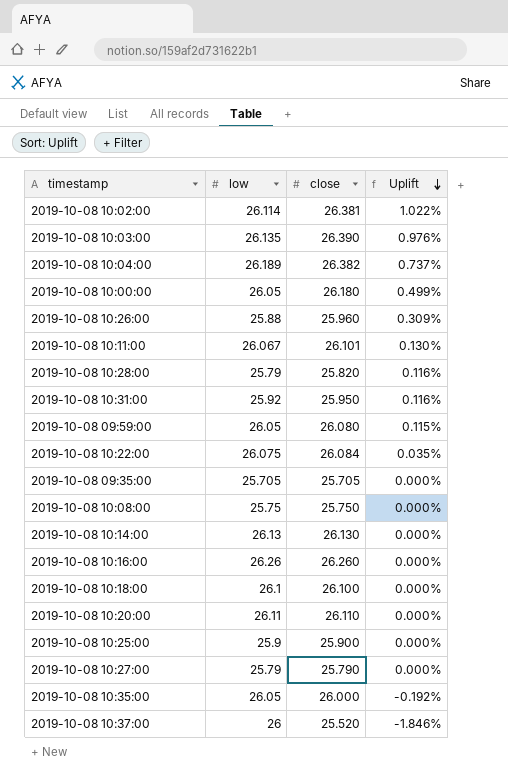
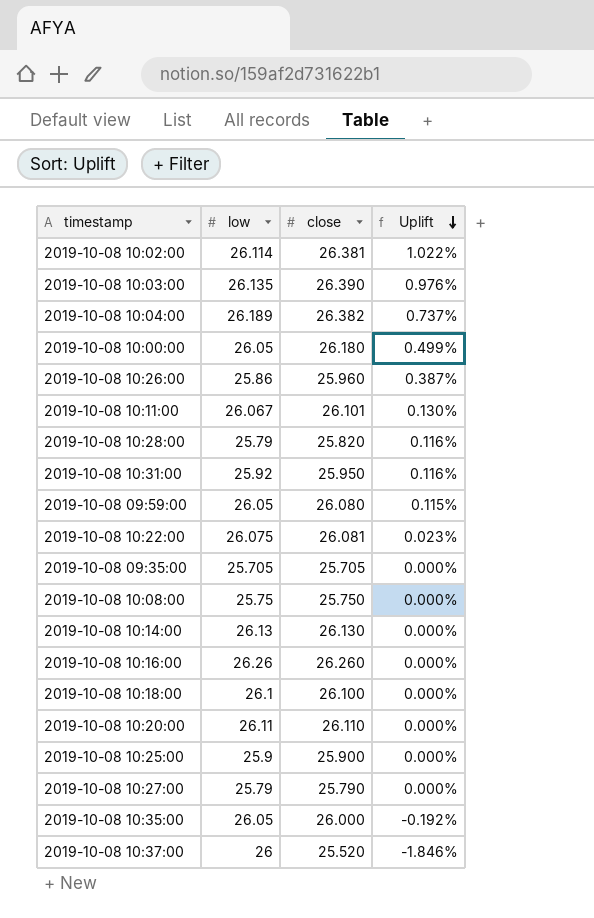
2019-10-08 10:26:00 | low: 25.88 -> 25.86
2019-10-08 10:26:00 | Uplift: 0.309% -> 0.387%
2019-10-08 10:22:00 | close: 26.084 -> 26.081
2019-10-08 10:22:00 | Uplift: 0.035% -> 0.023%

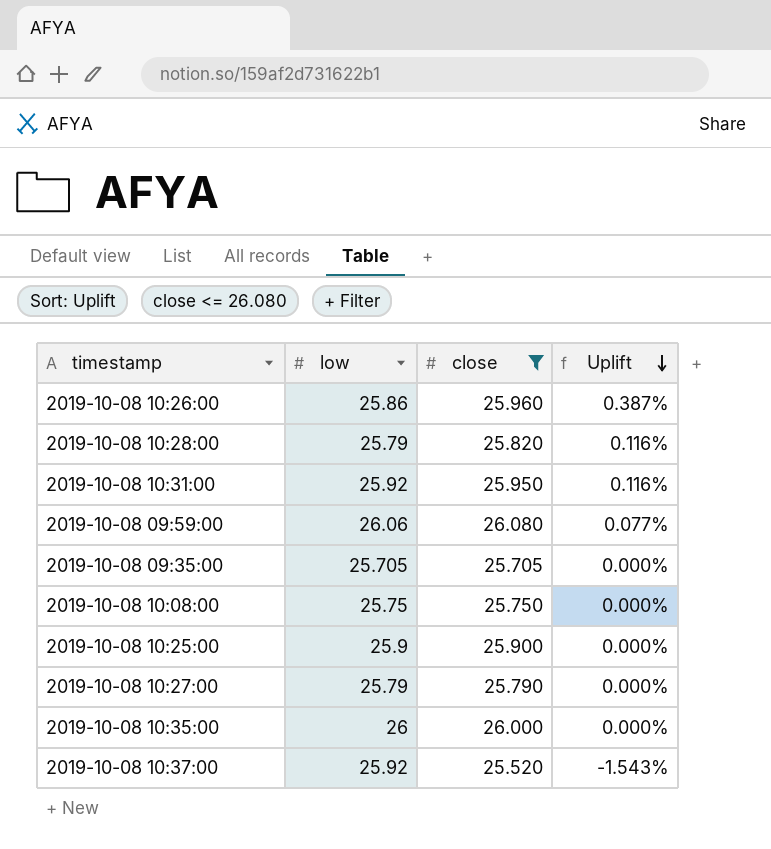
filter: none -> close <= 26.080
2019-10-08 09:59:00 | low: 26.05 -> 26.06
2019-10-08 09:59:00 | Uplift: 0.115% -> 0.077%
2019-10-08 10:35:00 | low: 26.05 -> 26
2019-10-08 10:35:00 | Uplift: -0.192% -> 0.000%
2019-10-08 10:37:00 | low: 26 -> 25.92
2019-10-08 10:37:00 | Uplift: -1.846% -> -1.543%

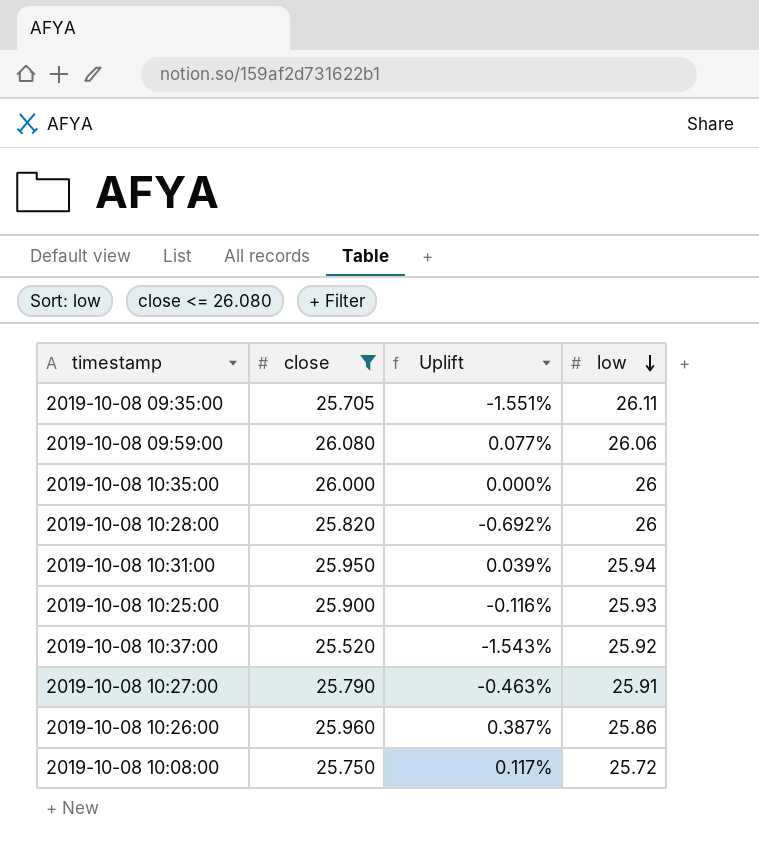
row order: Uplift descending -> low descending
column low | position: 2 -> 4
2019-10-08 09:35:00 | Uplift: 0.000% -> -1.551%
2019-10-08 09:35:00 | low: 25.705 -> 26.11
2019-10-08 10:28:00 | Uplift: 0.116% -> -0.692%
2019-10-08 10:28:00 | low: 25.79 -> 26
2019-10-08 10:31:00 | Uplift: 0.116% -> 0.039%
2019-10-08 10:31:00 | low: 25.92 -> 25.94
2019-10-08 10:25:00 | Uplift: 0.000% -> -0.116%
2019-10-08 10:25:00 | low: 25.9 -> 25.93
2019-10-08 10:27:00 | Uplift: 0.000% -> -0.463%
2019-10-08 10:27:00 | low: 25.79 -> 25.91
2019-10-08 10:08:00 | Uplift: 0.000% -> 0.117%
2019-10-08 10:08:00 | low: 25.75 -> 25.72

